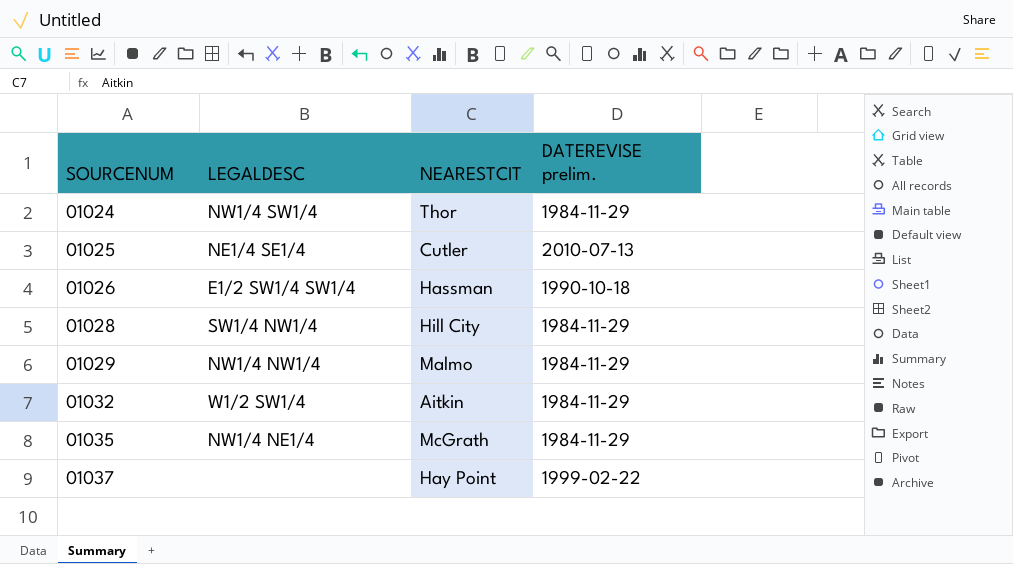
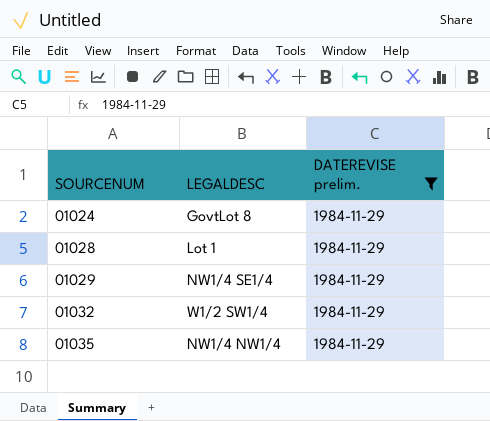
filter: none -> DATEREVISE prelim. = 1984-11-29
column NEARESTCIT | position: 3 -> none
01024 | LEGALDESC: NW1/4 SW1/4 -> GovtLot 8
01028 | LEGALDESC: SW1/4 NW1/4 -> Lot 1
01029 | LEGALDESC: NW1/4 NW1/4 -> NW1/4 SE1/4
01035 | LEGALDESC: NW1/4 NE1/4 -> NW1/4 NW1/4

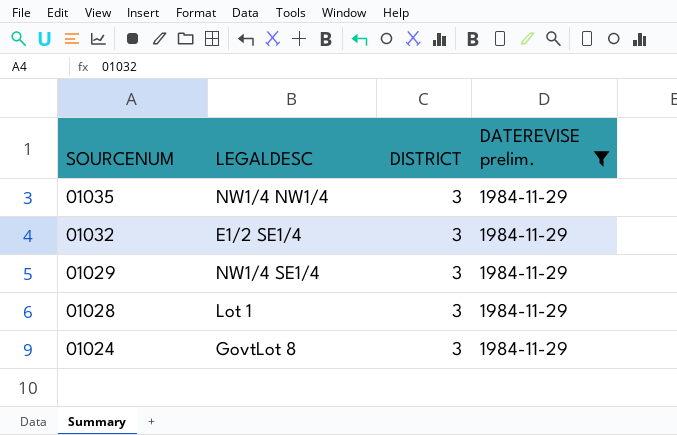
row order: SOURCENUM ascending -> SOURCENUM descending
column DISTRICT | position: none -> 3
01032 | LEGALDESC: W1/2 SW1/4 -> E1/2 SE1/4

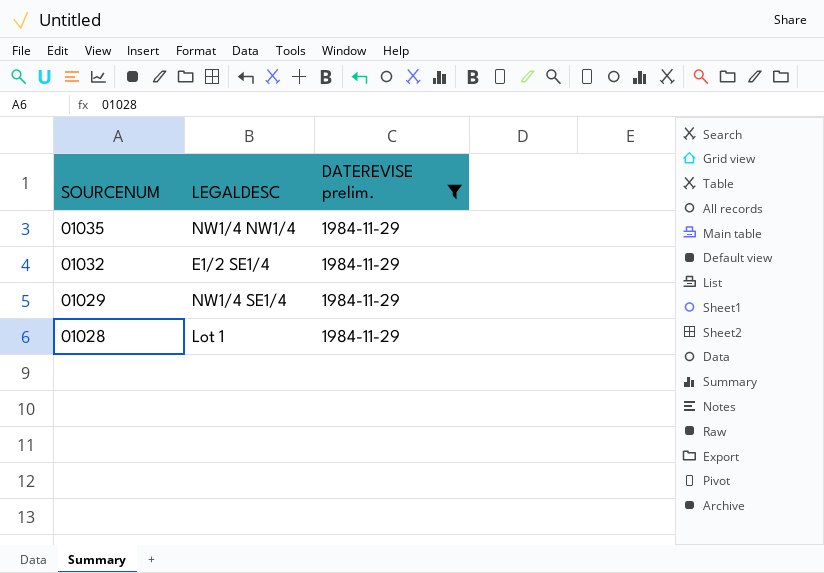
column DISTRICT | position: 3 -> none
row 01024: GovtLot 8 | 3 | 1984-11-29 -> none

